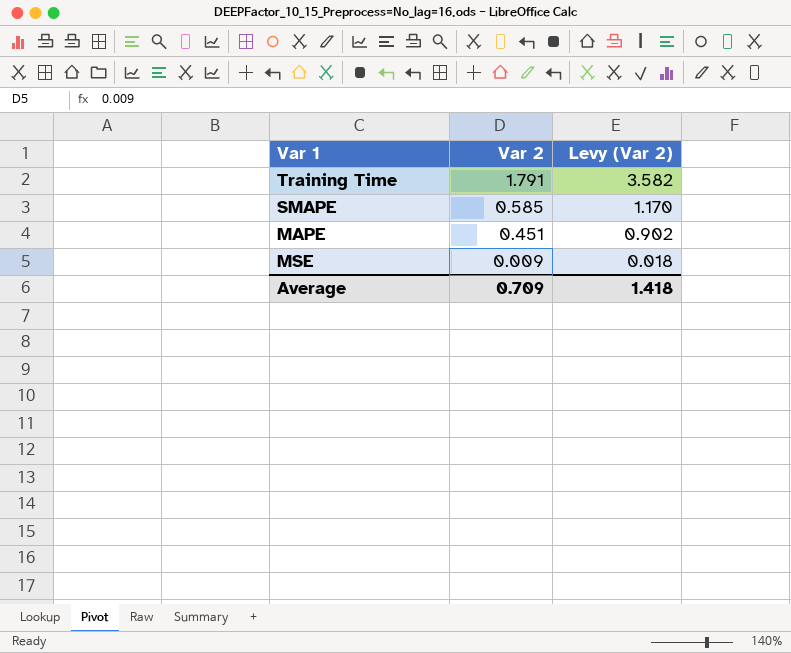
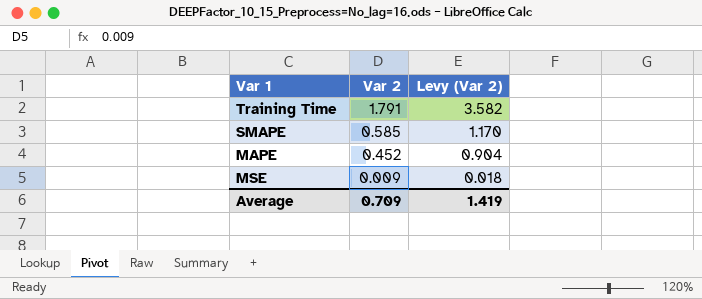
MAPE | Var 2: 0.451 -> 0.452
MAPE | Levy (Var 2): 0.902 -> 0.904
Average | Levy (Var 2): 1.418 -> 1.419

